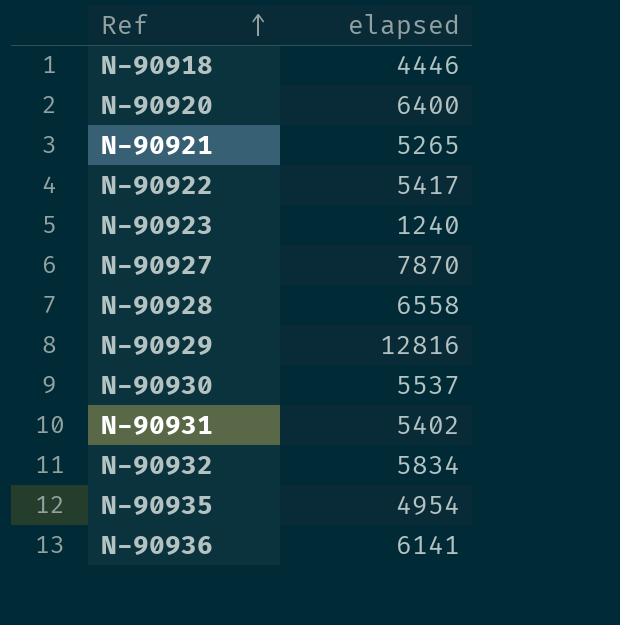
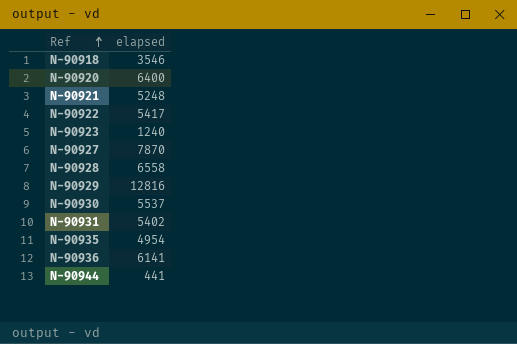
row N-90932: 5834 -> none
N-90918 | elapsed: 4446 -> 3546
N-90921 | elapsed: 5265 -> 5248
row N-90944: none -> 441

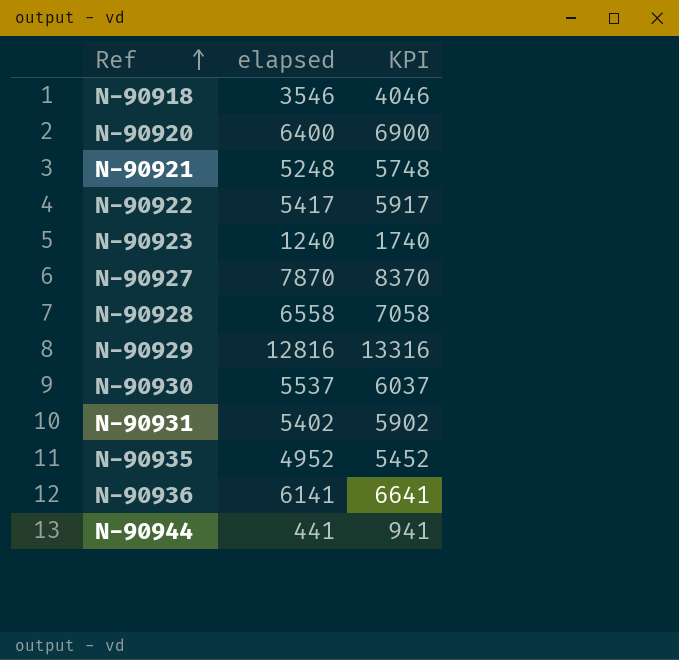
column KPI | formula: none -> [elapsed] + 500
N-90935 | elapsed: 4954 -> 4952

